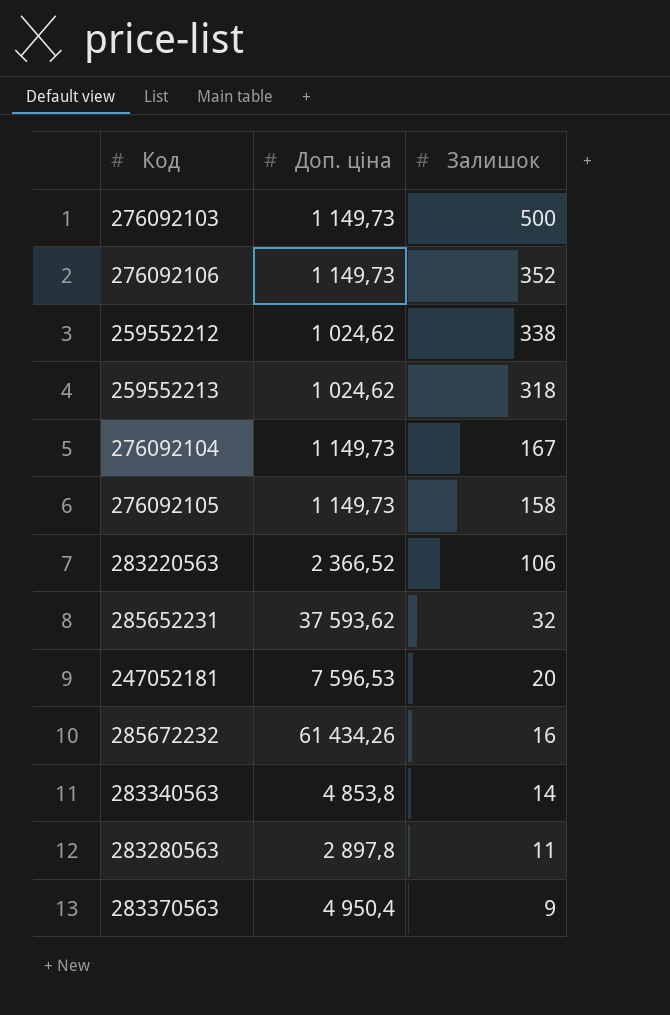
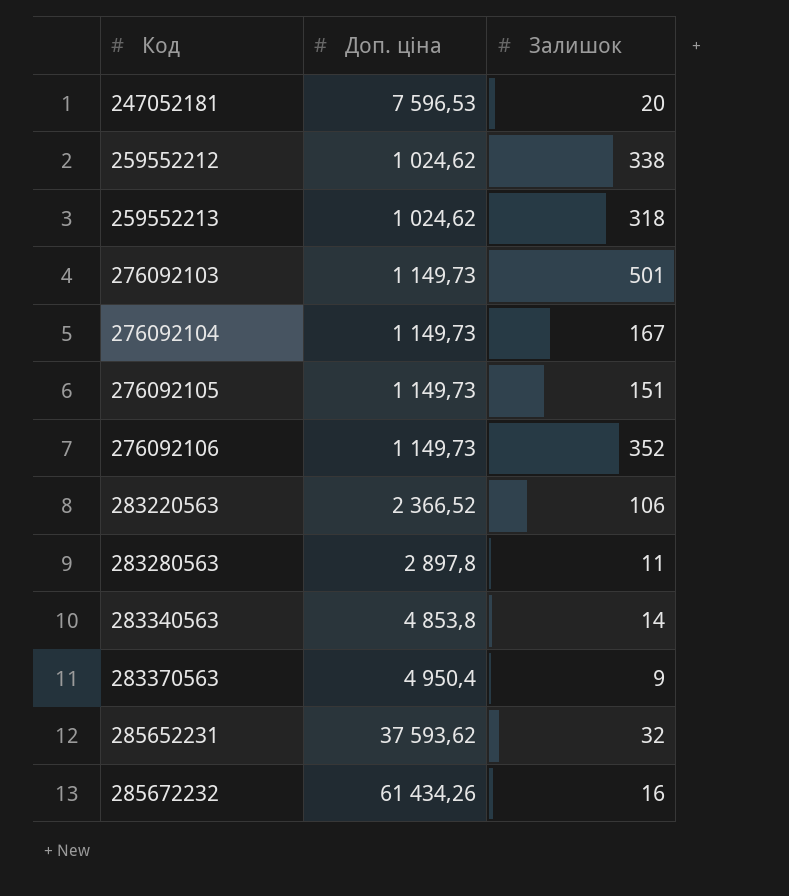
row order: Залишок descending -> Код ascending
276092103 | Залишок: 500 -> 501
276092105 | Залишок: 158 -> 151

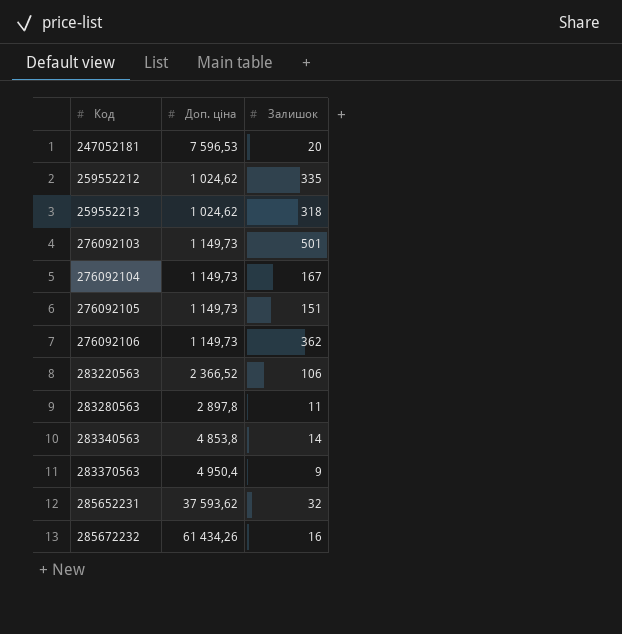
259552212 | Залишок: 338 -> 335
276092106 | Залишок: 352 -> 362

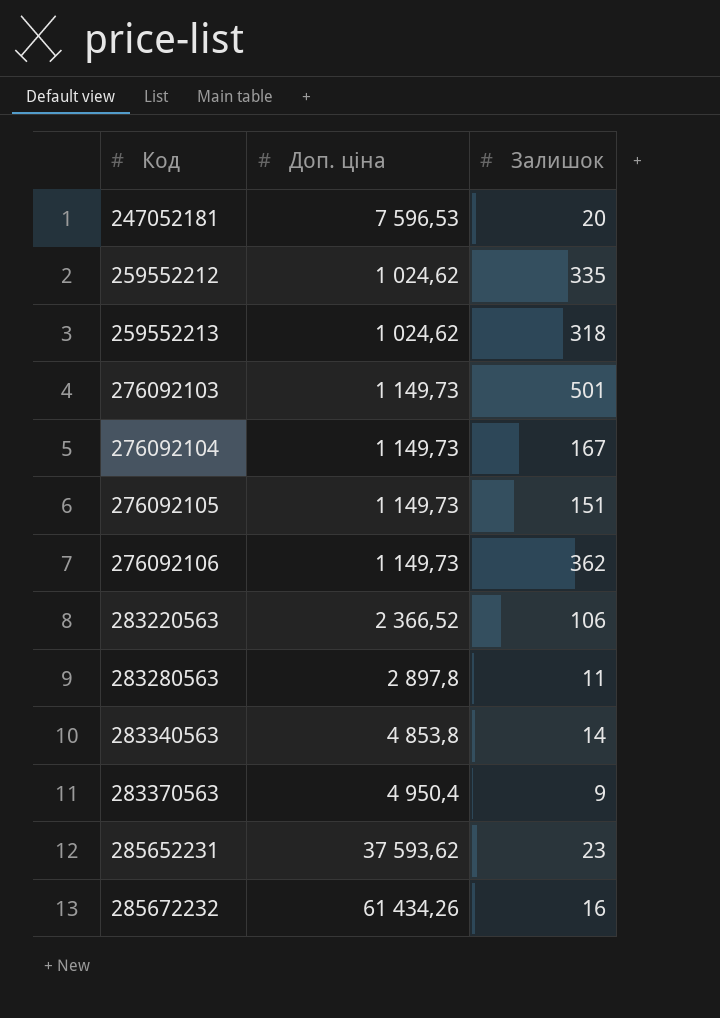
285652231 | Залишок: 32 -> 23

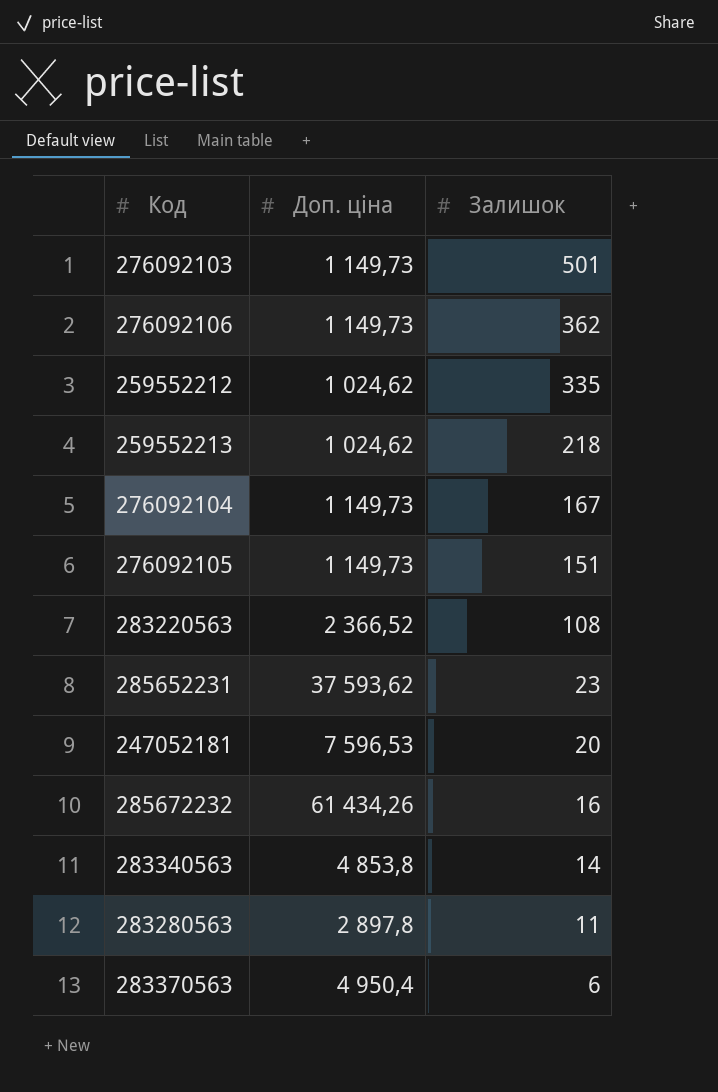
row order: Код ascending -> Залишок descending
259552213 | Залишок: 318 -> 218
283220563 | Залишок: 106 -> 108
283370563 | Залишок: 9 -> 6

